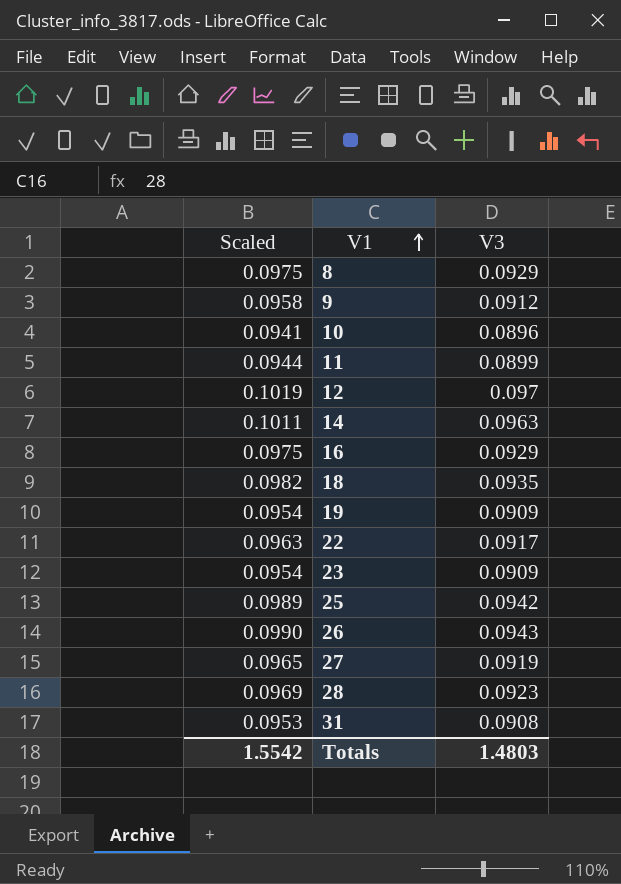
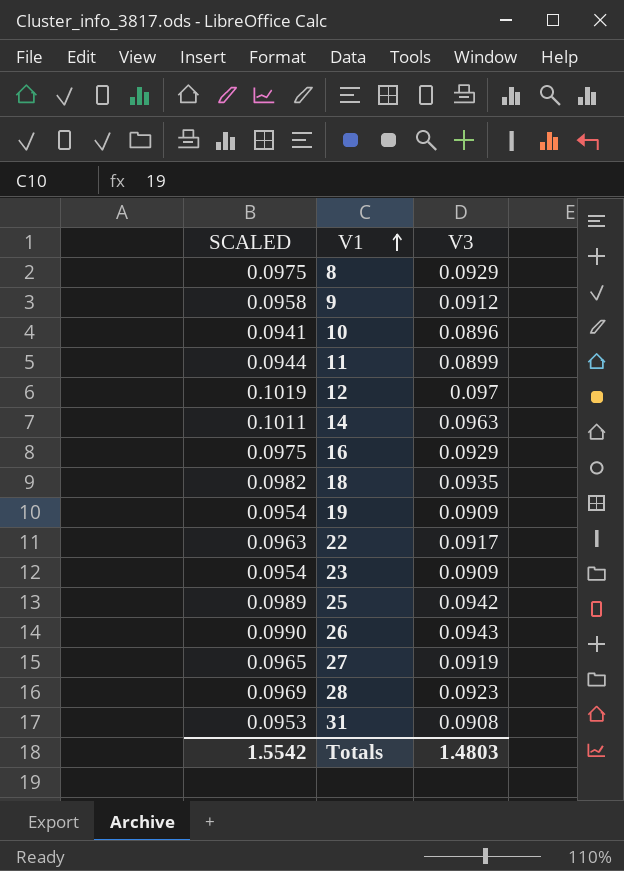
column name: Scaled -> SCALED

